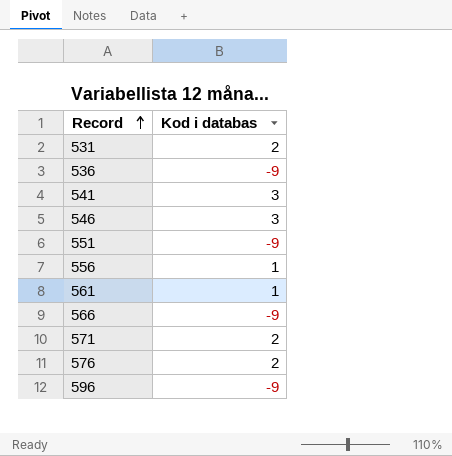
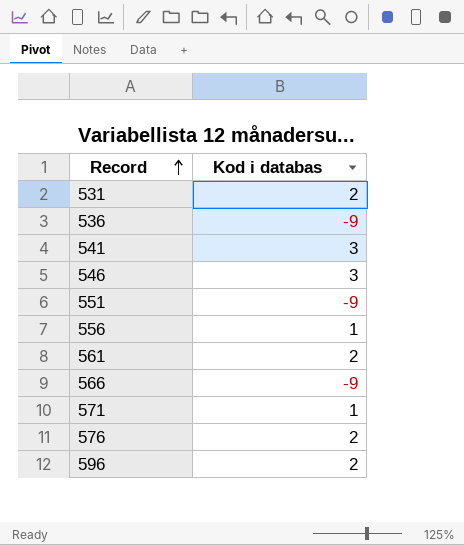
561 | Kod i databas: 1 -> 2
571 | Kod i databas: 2 -> 1
596 | Kod i databas: -9 -> 2

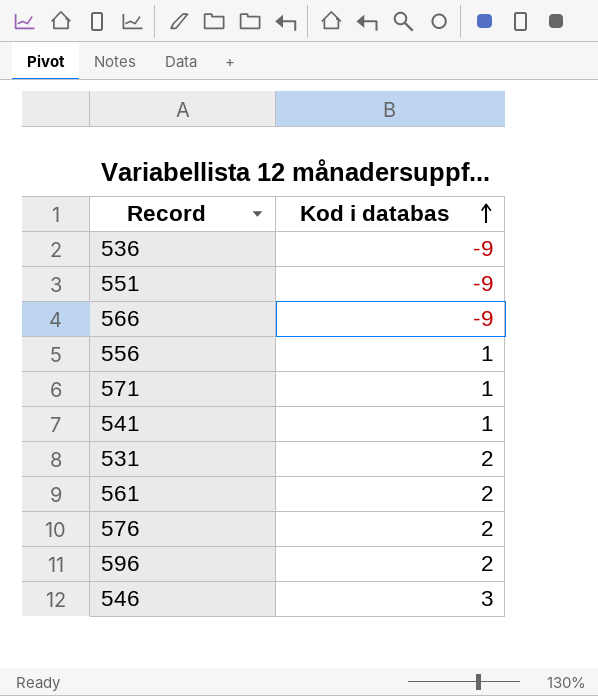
row order: Record ascending -> Kod i databas ascending
541 | Kod i databas: 3 -> 1

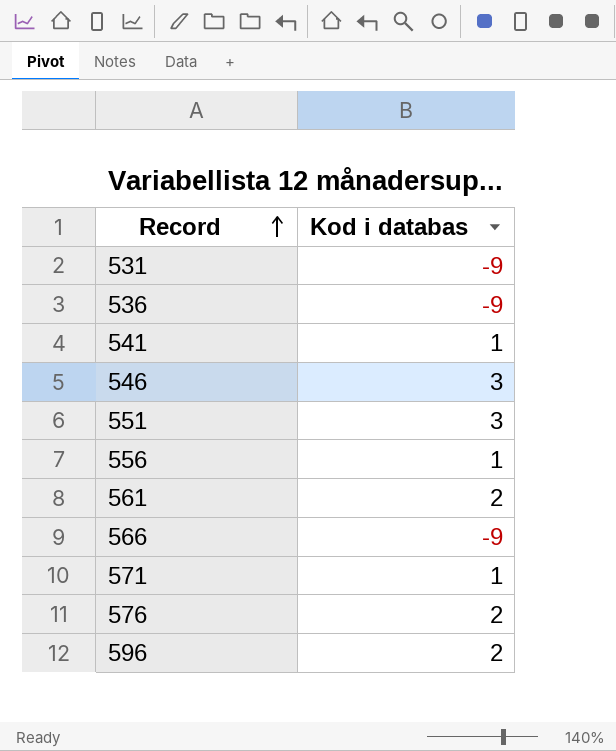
row order: Kod i databas ascending -> Record ascending
531 | Kod i databas: 2 -> -9
551 | Kod i databas: -9 -> 3

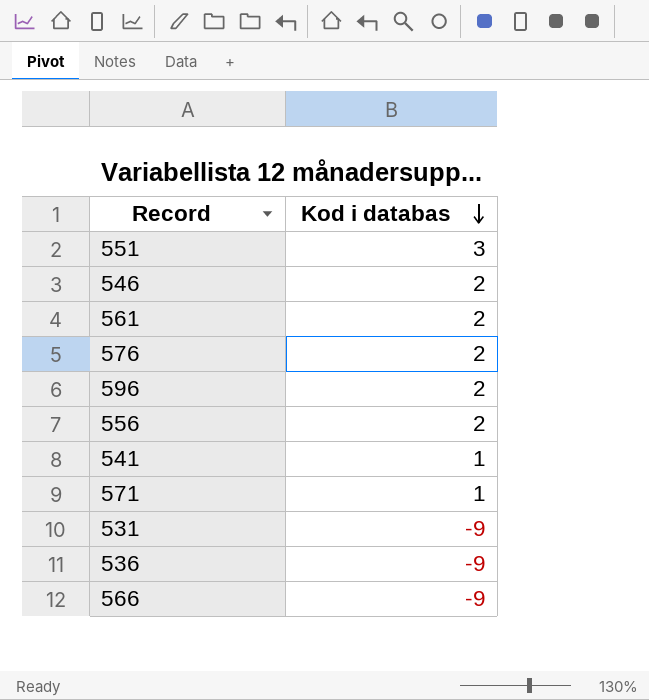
row order: Record ascending -> Kod i databas descending
546 | Kod i databas: 3 -> 2
556 | Kod i databas: 1 -> 2

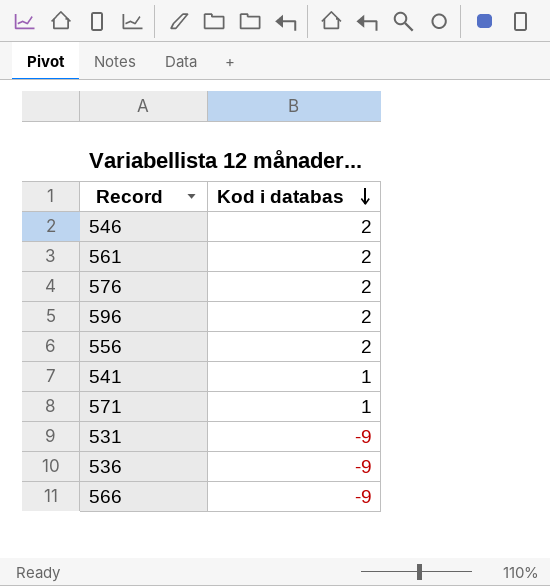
row 551: 3 -> none

